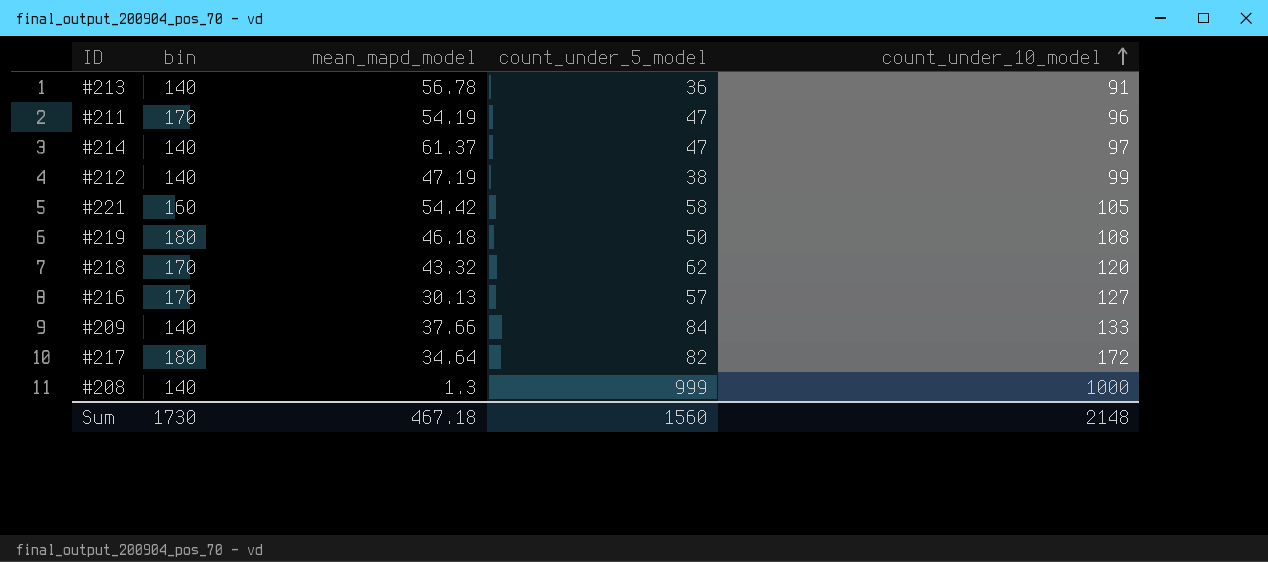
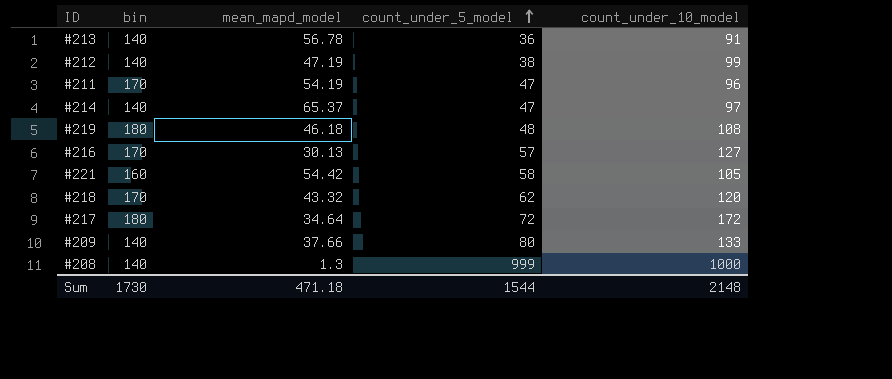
row order: count_under_10_model ascending -> count_under_5_model ascending
#214 | mean_mapd_model: 61.37 -> 65.37
#219 | count_under_5_model: 50 -> 48
#217 | count_under_5_model: 82 -> 72
#209 | count_under_5_model: 84 -> 80
Sum | mean_mapd_model: 467.18 -> 471.18
Sum | count_under_5_model: 1560 -> 1544

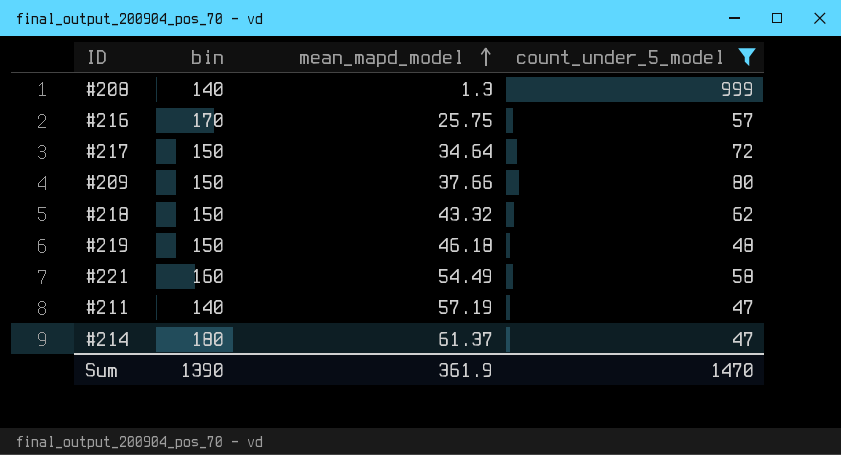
filter: none -> count_under_5_model >= 47
row order: count_under_5_model ascending -> mean_mapd_model ascending
column count_under_10_model | position: 5 -> none
#216 | mean_mapd_model: 30.13 -> 25.75
#217 | bin: 180 -> 150
#209 | bin: 140 -> 150
#218 | bin: 170 -> 150
#219 | bin: 180 -> 150
#221 | mean_mapd_model: 54.42 -> 54.49
#211 | bin: 170 -> 140
#211 | mean_mapd_model: 54.19 -> 57.19
#214 | bin: 140 -> 180
#214 | mean_mapd_model: 65.37 -> 61.37
Sum | bin: 1730 -> 1390
Sum | mean_mapd_model: 471.18 -> 361.9
Sum | count_under_5_model: 1544 -> 1470

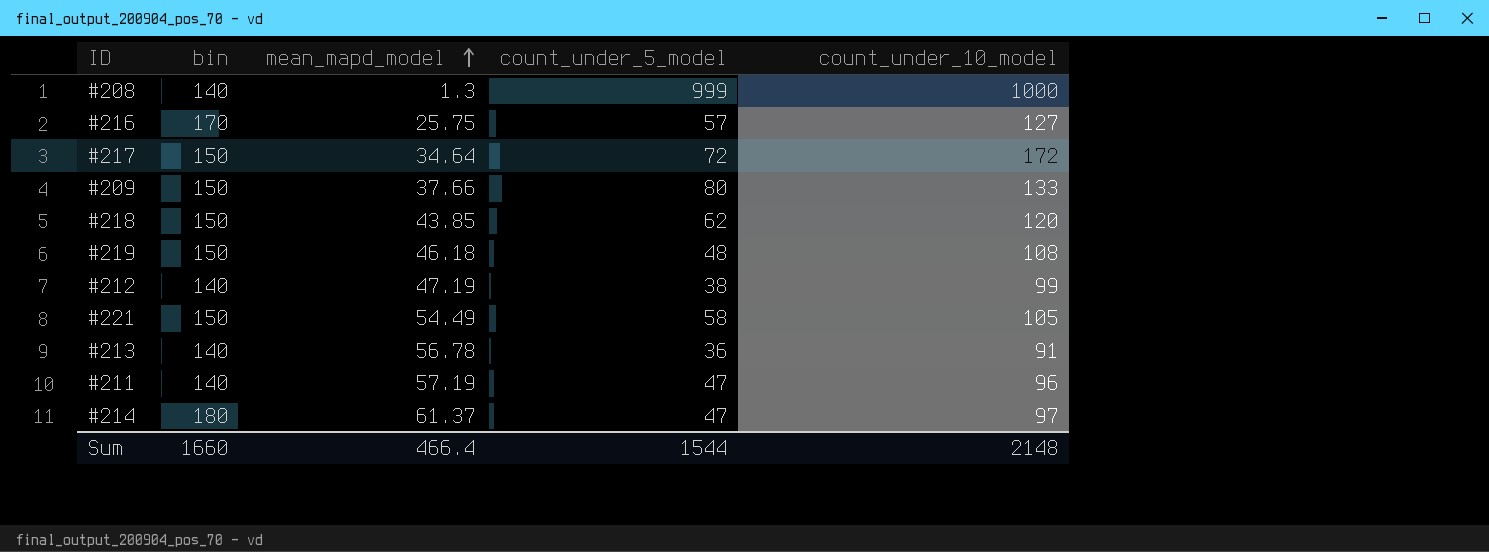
filter: count_under_5_model >= 47 -> none
column count_under_10_model | position: none -> 5
#218 | mean_mapd_model: 43.32 -> 43.85
#221 | bin: 160 -> 150
Sum | bin: 1390 -> 1660
Sum | mean_mapd_model: 361.9 -> 466.4
Sum | count_under_5_model: 1470 -> 1544

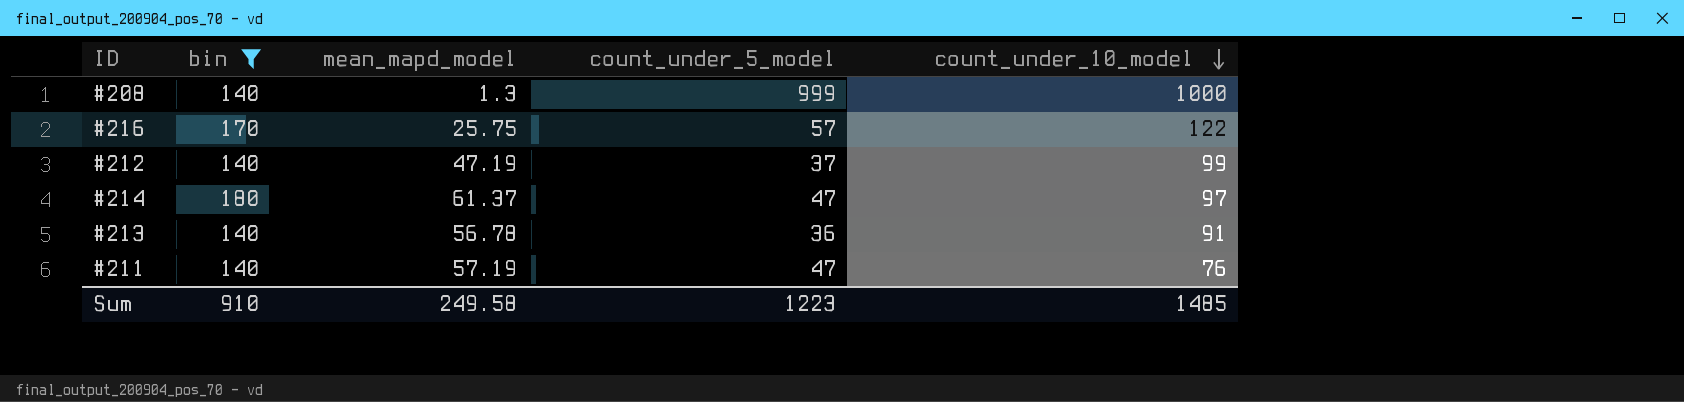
filter: none -> bin != 150
row order: mean_mapd_model ascending -> count_under_10_model descending
#216 | count_under_10_model: 127 -> 122
#212 | count_under_5_model: 38 -> 37
#211 | count_under_10_model: 96 -> 76
Sum | bin: 1660 -> 910
Sum | mean_mapd_model: 466.4 -> 249.58
Sum | count_under_5_model: 1544 -> 1223
Sum | count_under_10_model: 2148 -> 1485

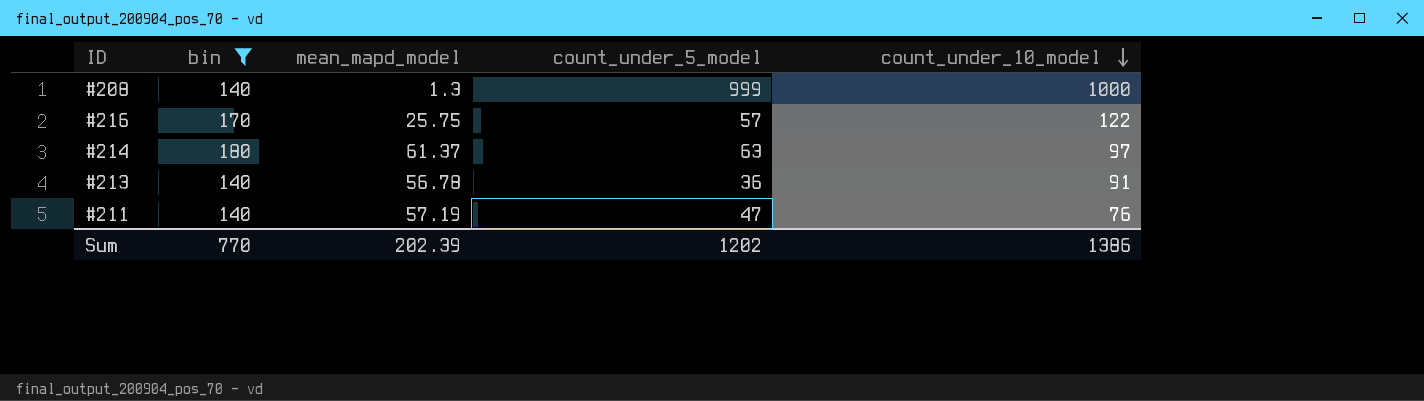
row #212: 140 | 47.19 | 37 | 99 -> none
#214 | count_under_5_model: 47 -> 63
Sum | bin: 910 -> 770
Sum | mean_mapd_model: 249.58 -> 202.39
Sum | count_under_5_model: 1223 -> 1202
Sum | count_under_10_model: 1485 -> 1386

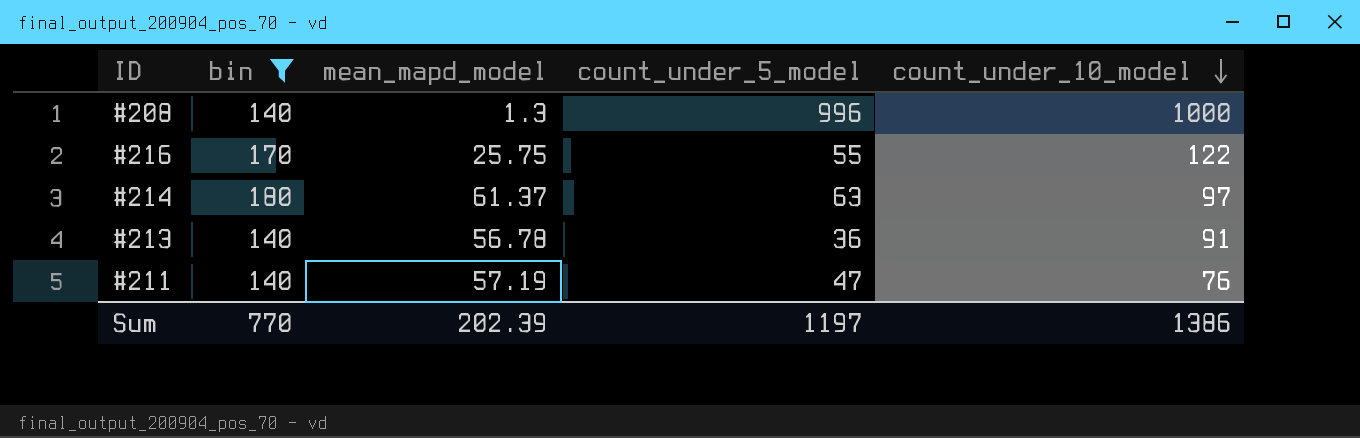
#208 | count_under_5_model: 999 -> 996
#216 | count_under_5_model: 57 -> 55
Sum | count_under_5_model: 1202 -> 1197

